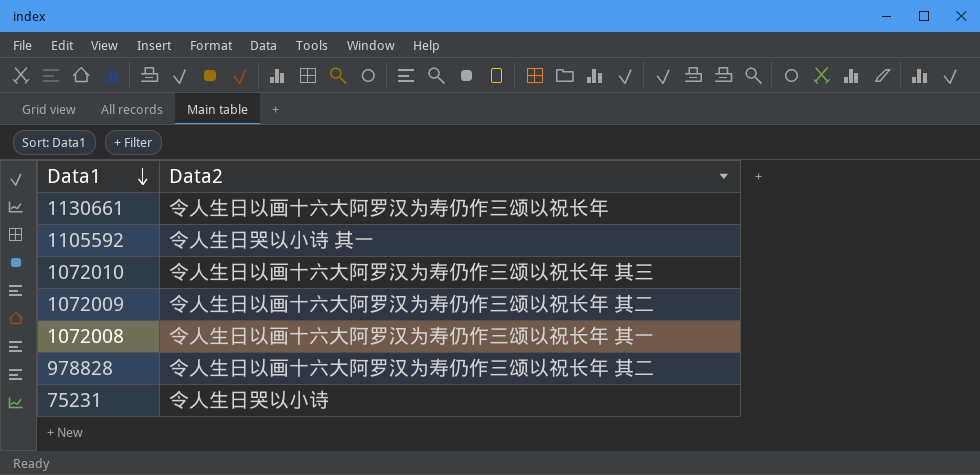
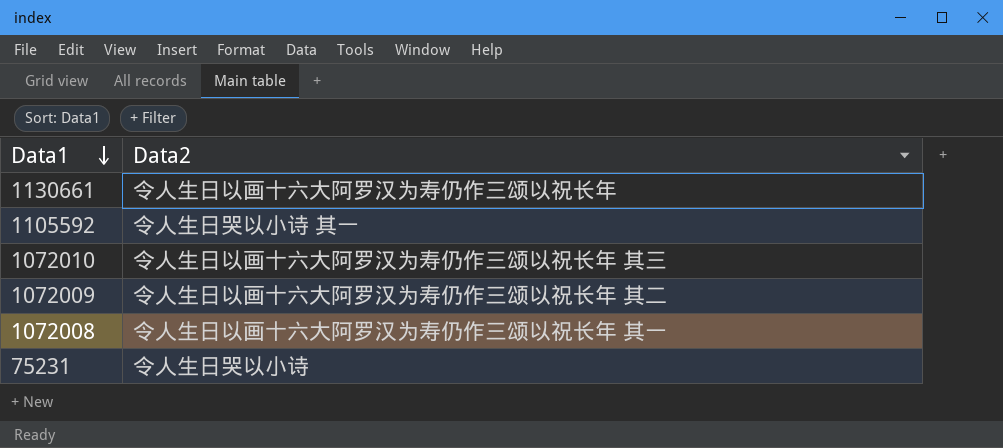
row 978828: 令人生日以画十六大阿罗汉为寿仍作三颂以祝长年 其二 -> none

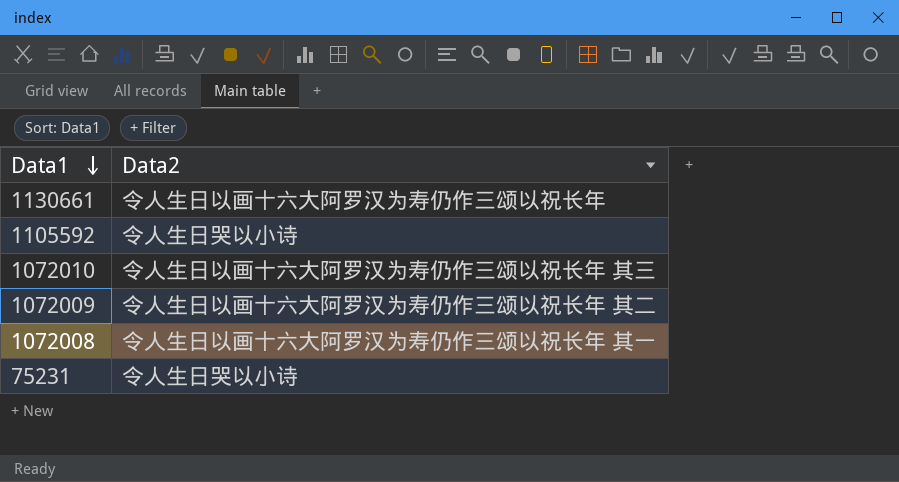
1105592 | Data2: 令人生日哭以小诗 其一 -> 令人生日哭以小诗

